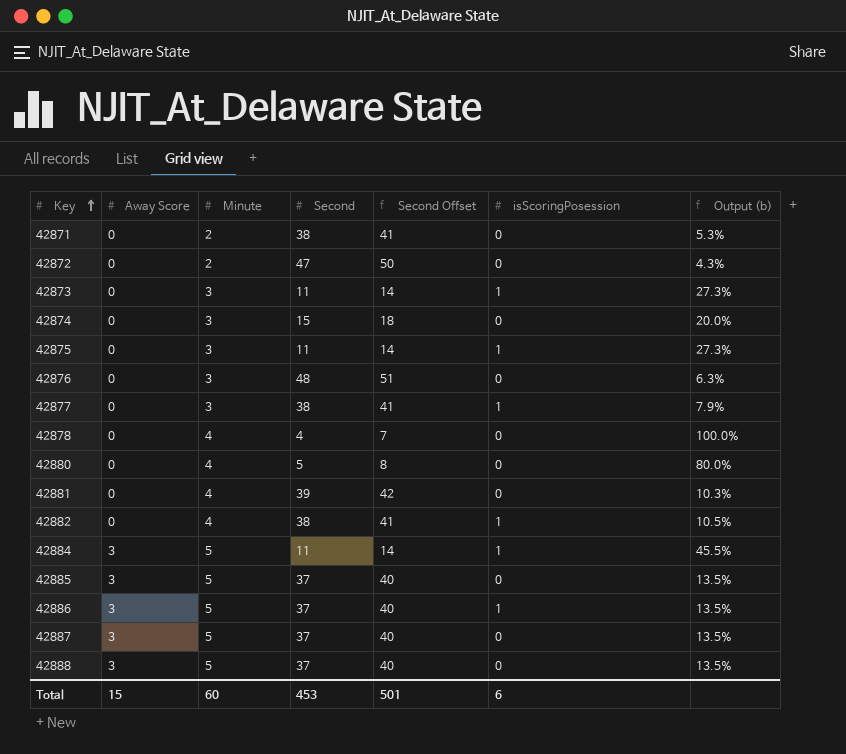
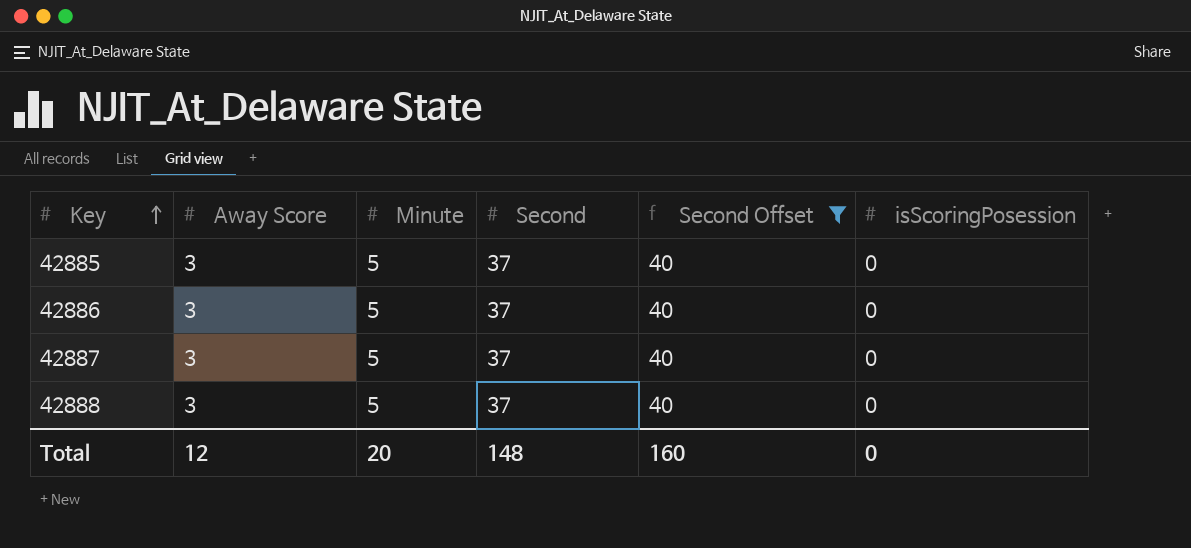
filter: none -> Second Offset = 40
column Output (b) | formula: [Minute] / [Second] -> none
42886 | isScoringPosession: 1 -> 0
Total | Away Score: 15 -> 12
Total | Minute: 60 -> 20
Total | Second: 453 -> 148
Total | Second Offset: 501 -> 160
Total | isScoringPosession: 6 -> 0

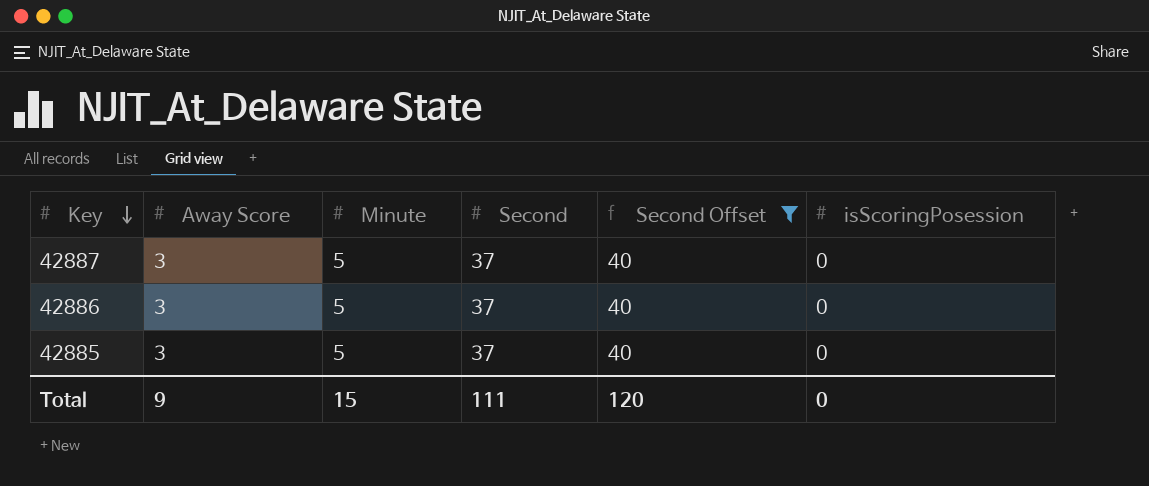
row order: Key ascending -> Key descending
row 42888: 3 | 5 | 37 | 40 | 0 -> none
Total | Away Score: 12 -> 9
Total | Minute: 20 -> 15
Total | Second: 148 -> 111
Total | Second Offset: 160 -> 120

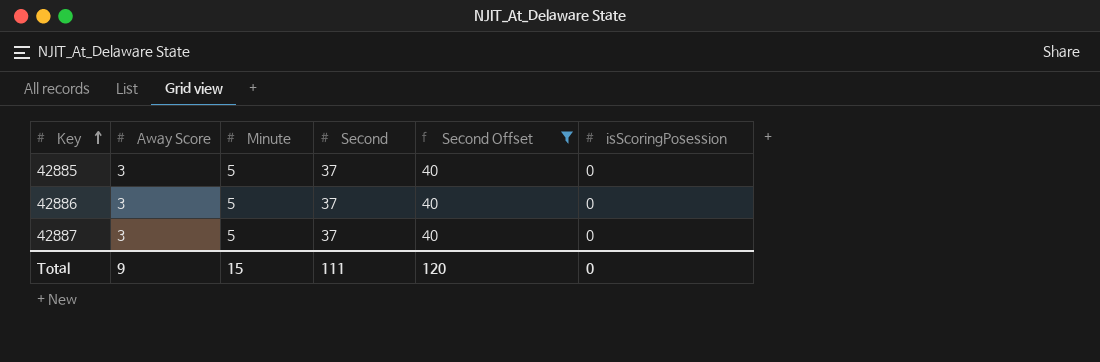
row order: Key descending -> Key ascending

